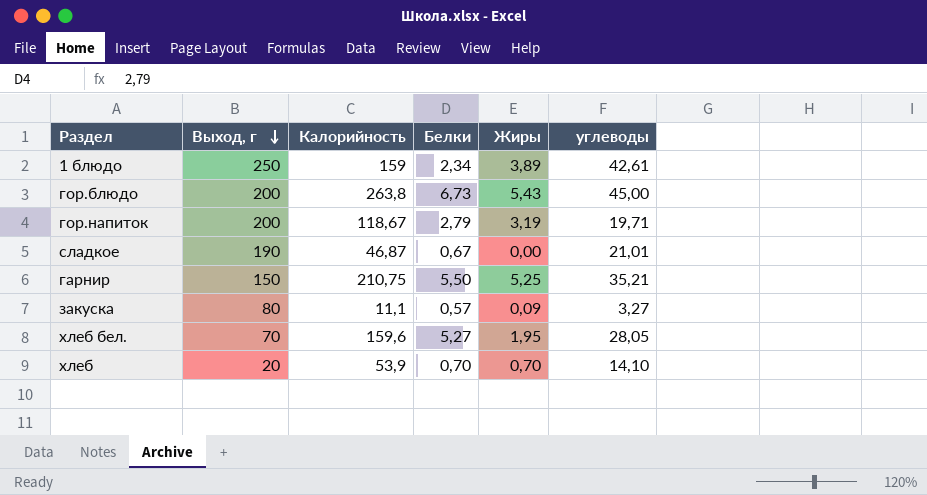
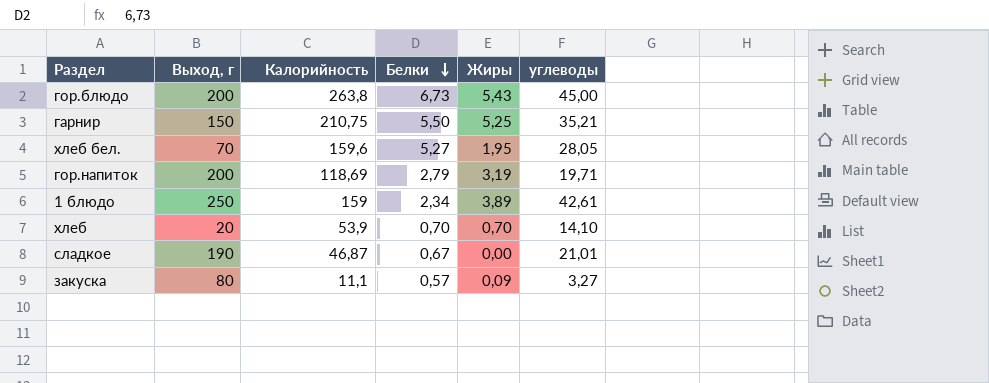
row order: Выход, г descending -> Белки descending
гор.напиток | Калорийность: 118,67 -> 118,69

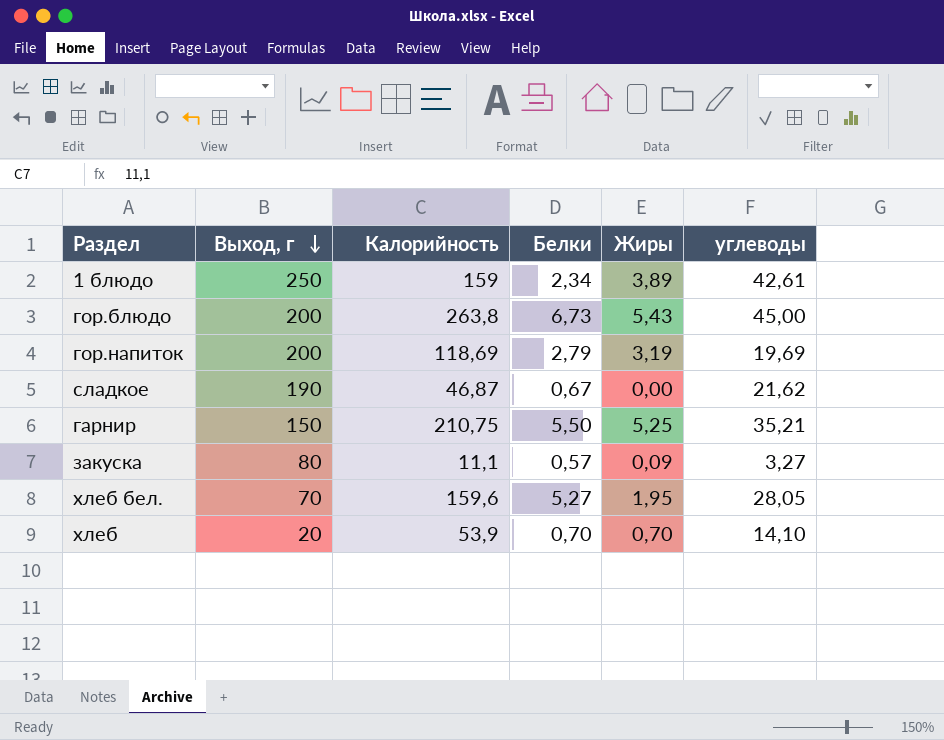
row order: Белки descending -> Выход, г descending
гор.напиток | углеводы: 19,71 -> 19,69
сладкое | углеводы: 21,01 -> 21,62

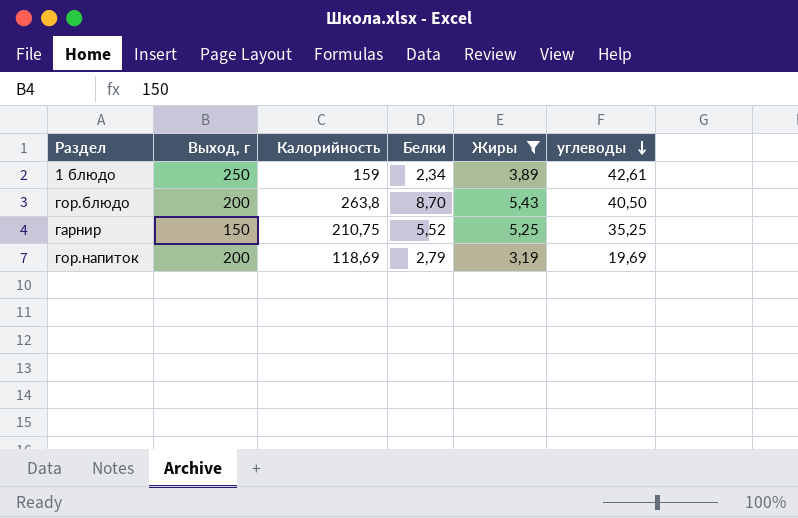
filter: none -> Жиры >= 3,19
row order: Выход, г descending -> углеводы descending
гор.блюдо | Белки: 6,73 -> 8,70
гор.блюдо | углеводы: 45,00 -> 40,50
гарнир | Белки: 5,50 -> 5,52
гарнир | углеводы: 35,21 -> 35,25

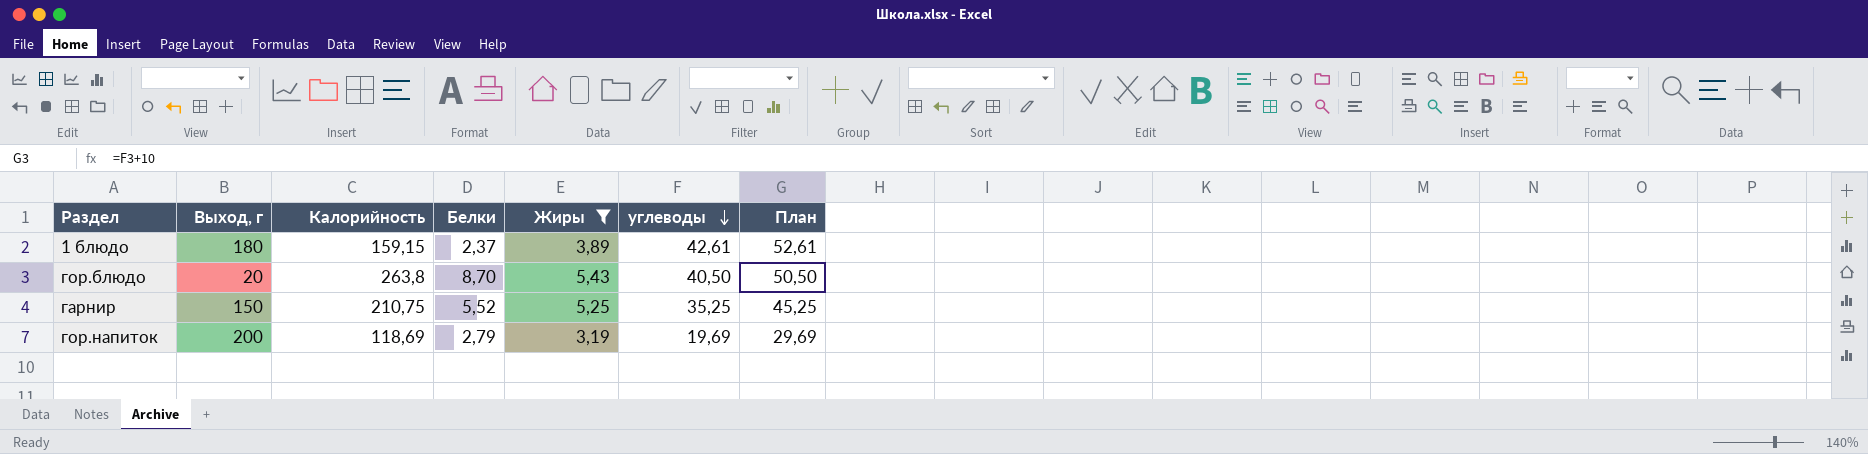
column План | formula: none -> [углеводы] + 10
1 блюдо | Выход, г: 250 -> 180
1 блюдо | Калорийность: 159 -> 159,15
1 блюдо | Белки: 2,34 -> 2,37
гор.блюдо | Выход, г: 200 -> 20

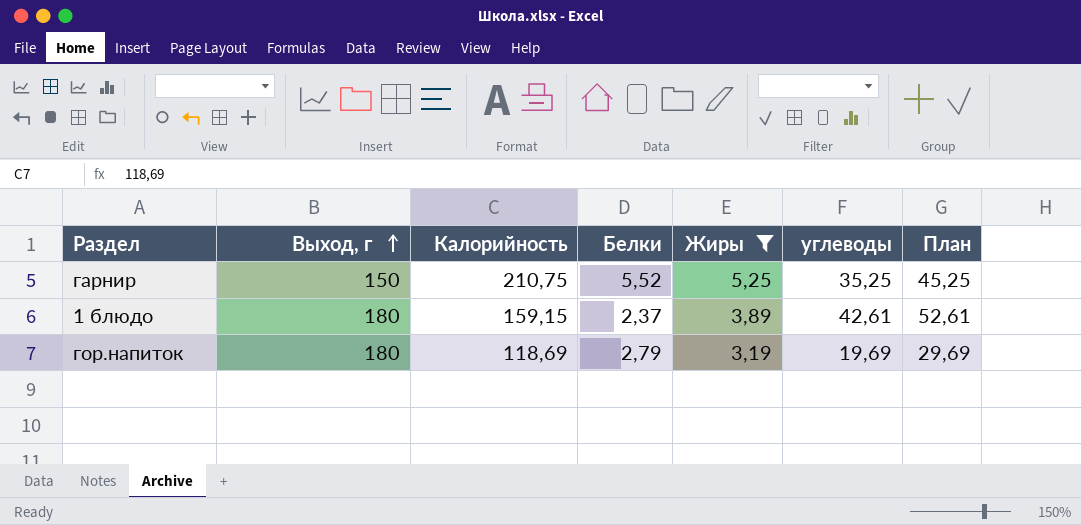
row order: углеводы descending -> Выход, г ascending
row гор.блюдо: 20 | 263,8 | 8,70 | 5,43 | 40,50 | 50,50 -> none
гор.напиток | Выход, г: 200 -> 180

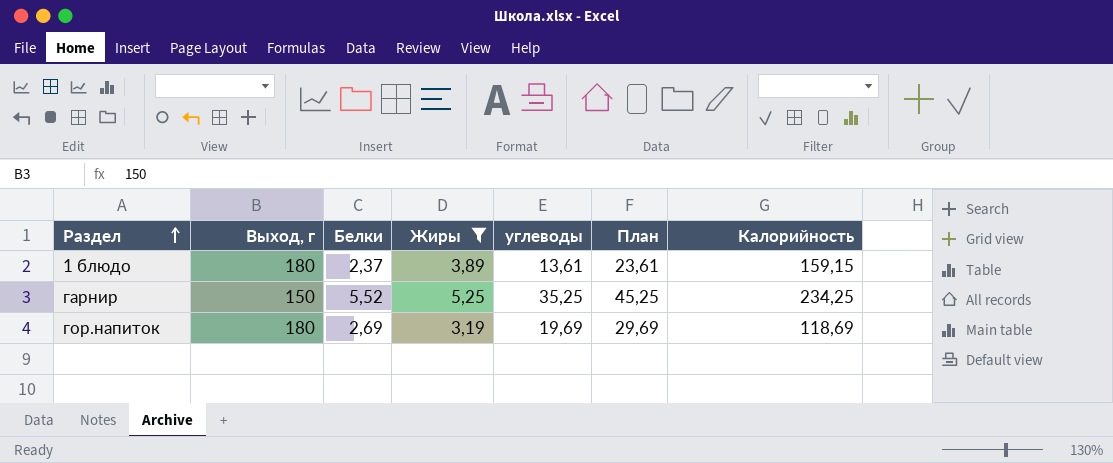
row order: Выход, г ascending -> Раздел ascending
column Калорийность | position: 3 -> 7
1 блюдо | углеводы: 42,61 -> 13,61
1 блюдо | План: 52,61 -> 23,61
гарнир | Калорийность: 210,75 -> 234,25
гор.напиток | Белки: 2,79 -> 2,69

